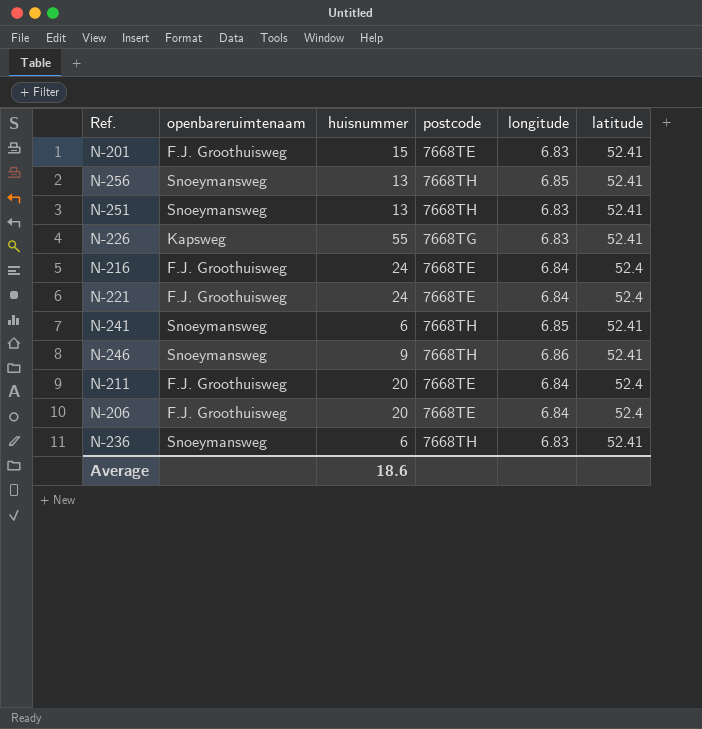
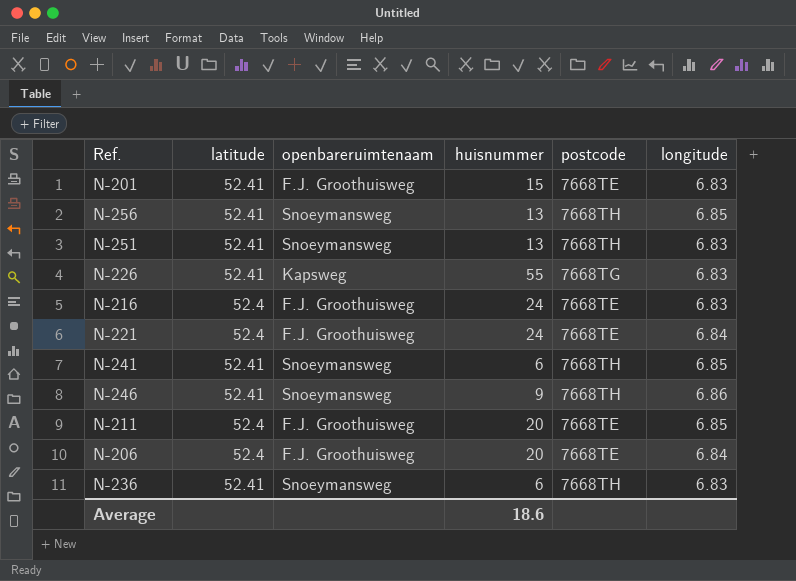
column latitude | position: 6 -> 2
N-216 | longitude: 6.84 -> 6.83
N-211 | longitude: 6.84 -> 6.85

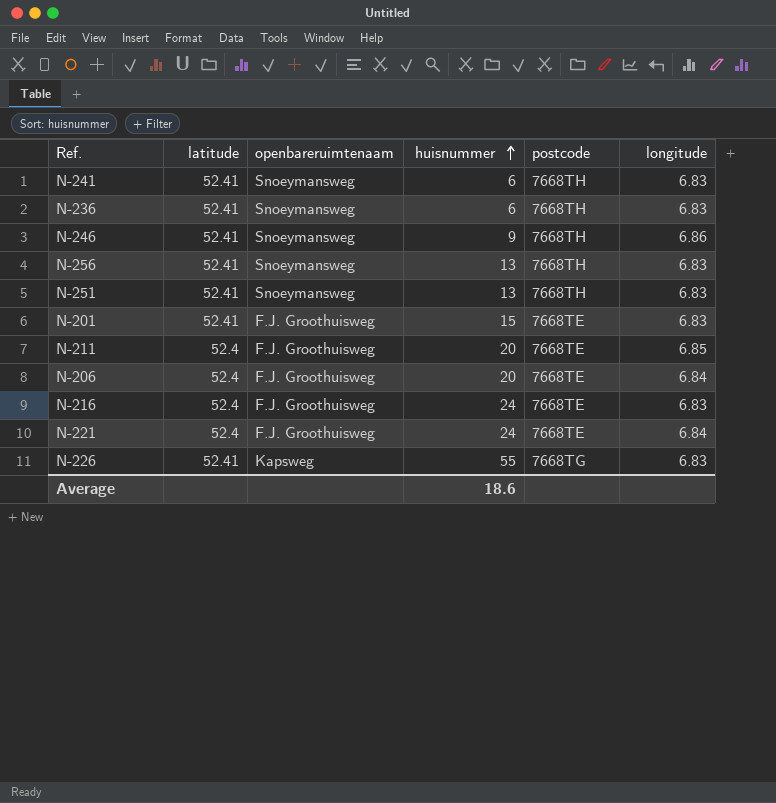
row order: none -> huisnummer ascending
N-241 | longitude: 6.85 -> 6.83
N-256 | longitude: 6.85 -> 6.83

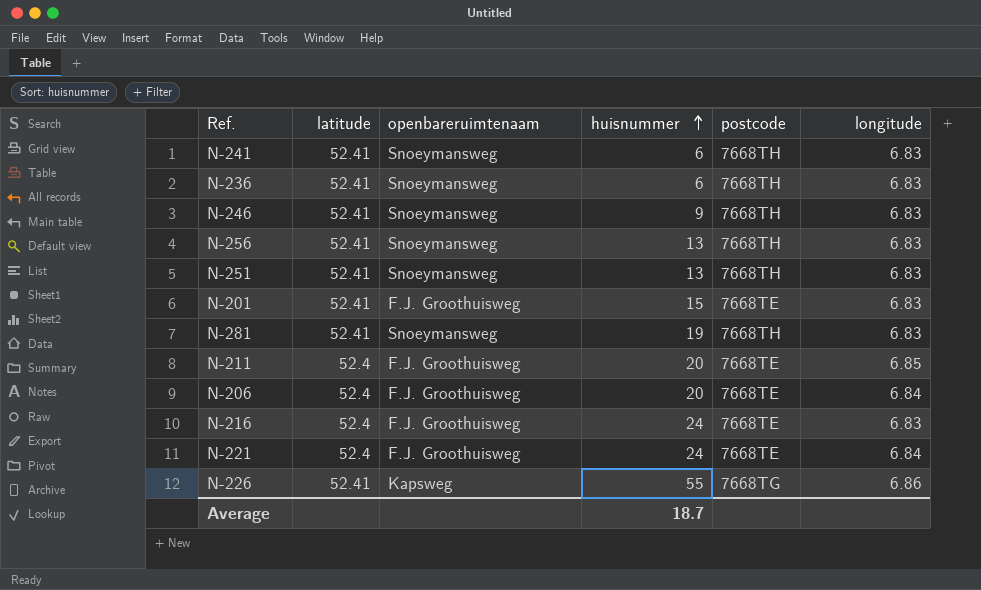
N-246 | longitude: 6.86 -> 6.83
row N-281: none -> 52.41 | Snoeymansweg | 19 | 7668TH | 6.83
N-226 | longitude: 6.83 -> 6.86
Average | huisnummer: 18.6 -> 18.7

